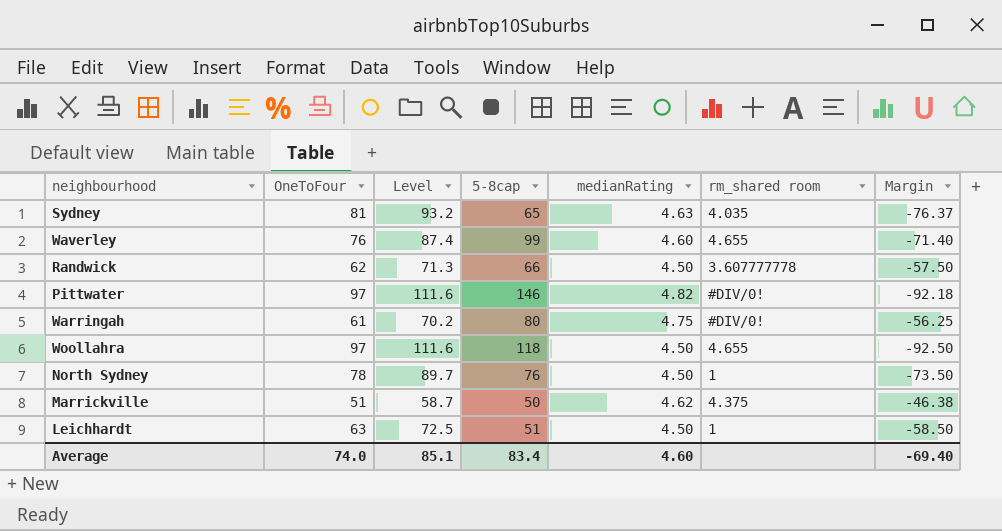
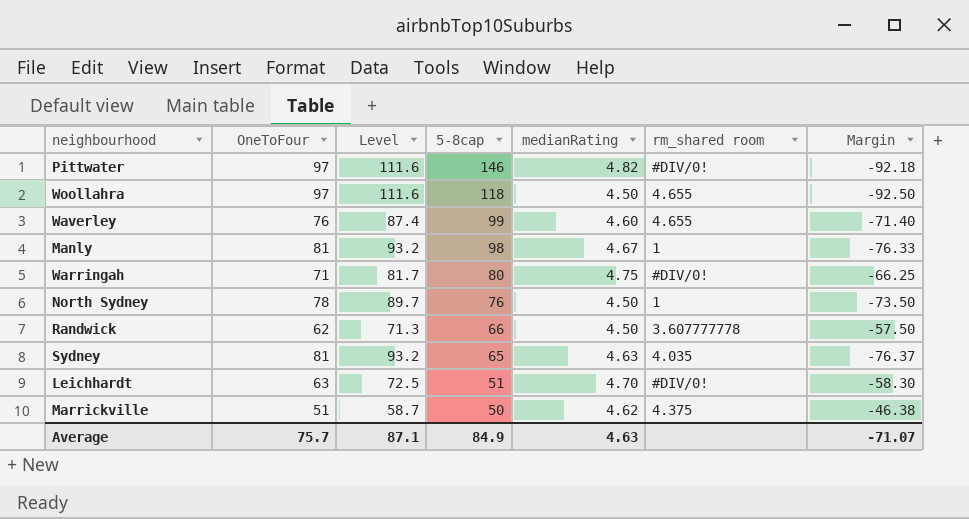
row order: none -> 5-8cap descending
row Manly: none -> 81 | 93.2 | 98 | 4.67 | 1 | -76.33
Warringah | OneToFour: 61 -> 71
Warringah | Level: 70.2 -> 81.7
Warringah | Margin: -56.25 -> -66.25
Leichhardt | medianRating: 4.50 -> 4.70
Leichhardt | rm_shared room: 1 -> #DIV/0!
Leichhardt | Margin: -58.50 -> -58.30
Average | OneToFour: 74.0 -> 75.7
Average | Level: 85.1 -> 87.1
Average | 5-8cap: 83.4 -> 84.9
Average | medianRating: 4.60 -> 4.63
Average | Margin: -69.40 -> -71.07

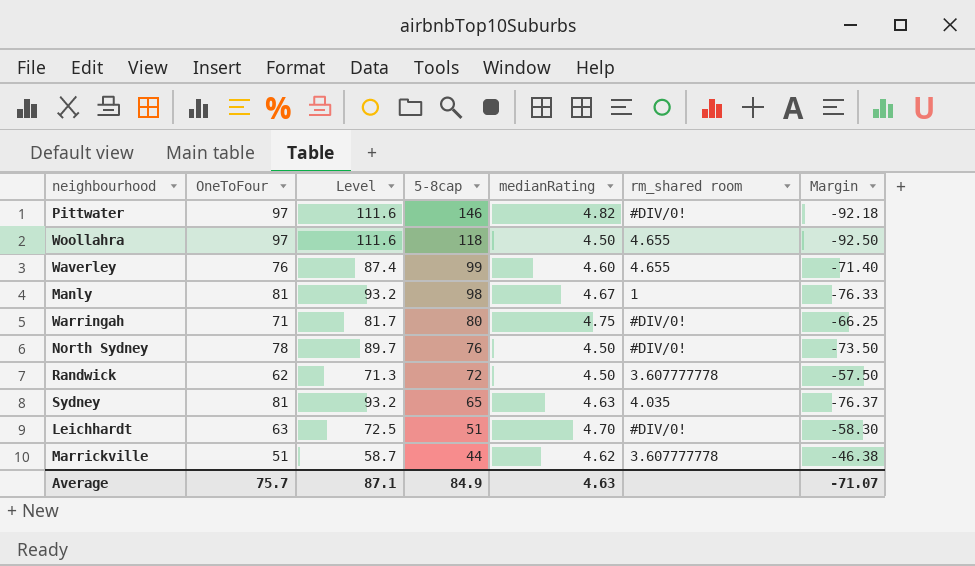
North Sydney | rm_shared room: 1 -> #DIV/0!
Randwick | 5-8cap: 66 -> 72
Marrickville | 5-8cap: 50 -> 44
Marrickville | rm_shared room: 4.375 -> 3.607777778

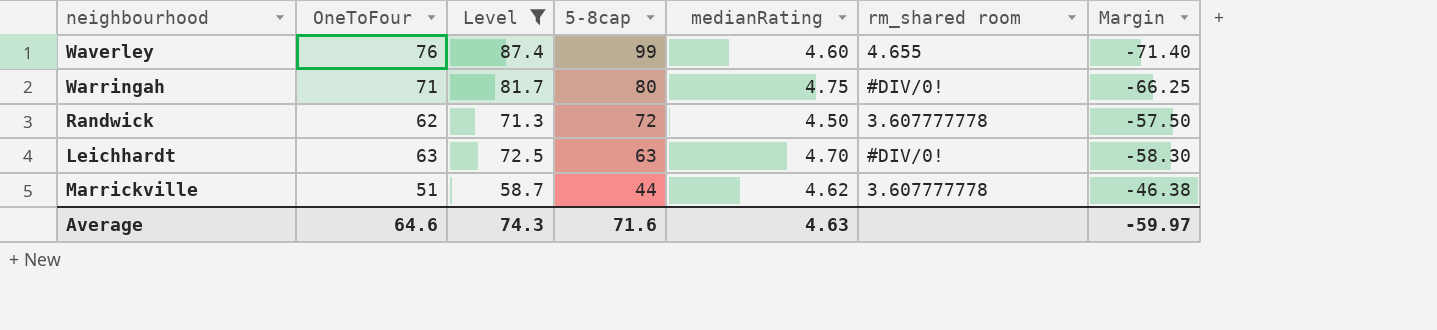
filter: none -> Level <= 87.4
Leichhardt | 5-8cap: 51 -> 63
Average | OneToFour: 75.7 -> 64.6
Average | Level: 87.1 -> 74.3
Average | 5-8cap: 84.9 -> 71.6
Average | Margin: -71.07 -> -59.97

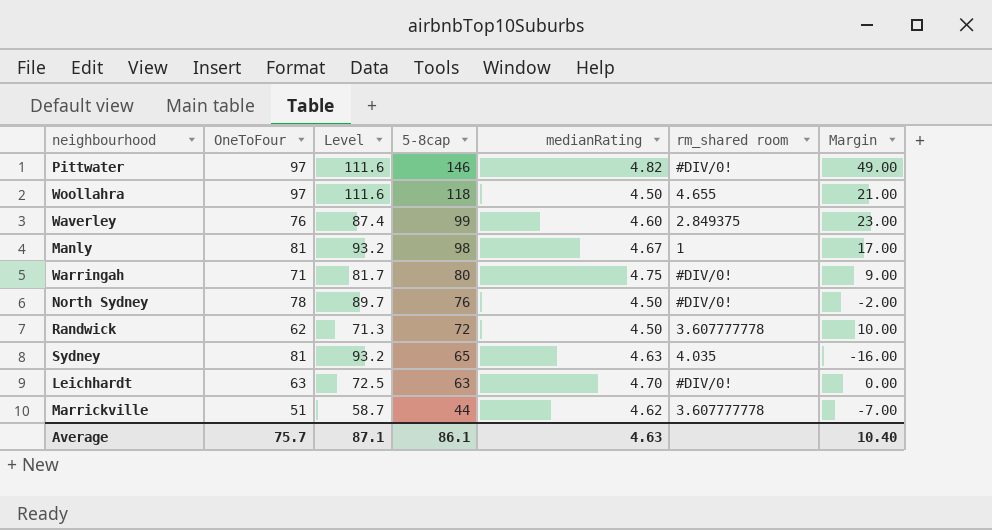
filter: Level <= 87.4 -> none
column Margin | formula: [medianRating] - [OneToFour] -> [5-8cap] - [OneToFour]
Waverley | rm_shared room: 4.655 -> 2.849375
Average | OneToFour: 64.6 -> 75.7
Average | Level: 74.3 -> 87.1
Average | 5-8cap: 71.6 -> 86.1
Average | Margin: -59.97 -> 10.40

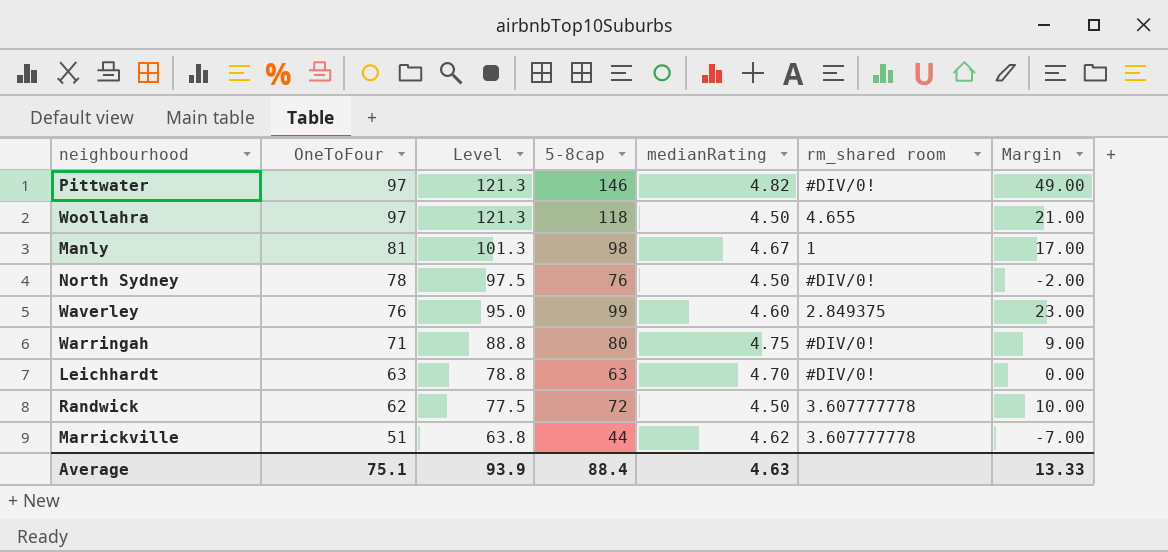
row order: 5-8cap descending -> OneToFour descending
column Level | formula: [OneToFour] * 1.15 -> [OneToFour] * 1.25
row Sydney: 81 | 93.2 | 65 | 4.63 | 4.035 | -16.00 -> none
Average | OneToFour: 75.7 -> 75.1
Average | Level: 87.1 -> 93.9
Average | 5-8cap: 86.1 -> 88.4
Average | Margin: 10.40 -> 13.33

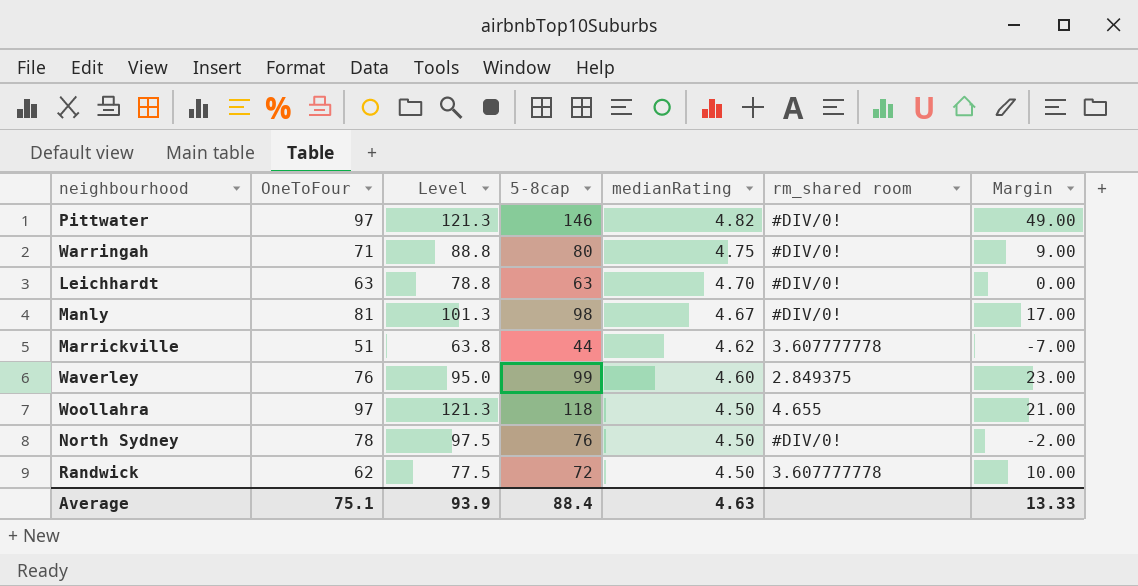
row order: OneToFour descending -> medianRating descending
Manly | rm_shared room: 1 -> #DIV/0!

